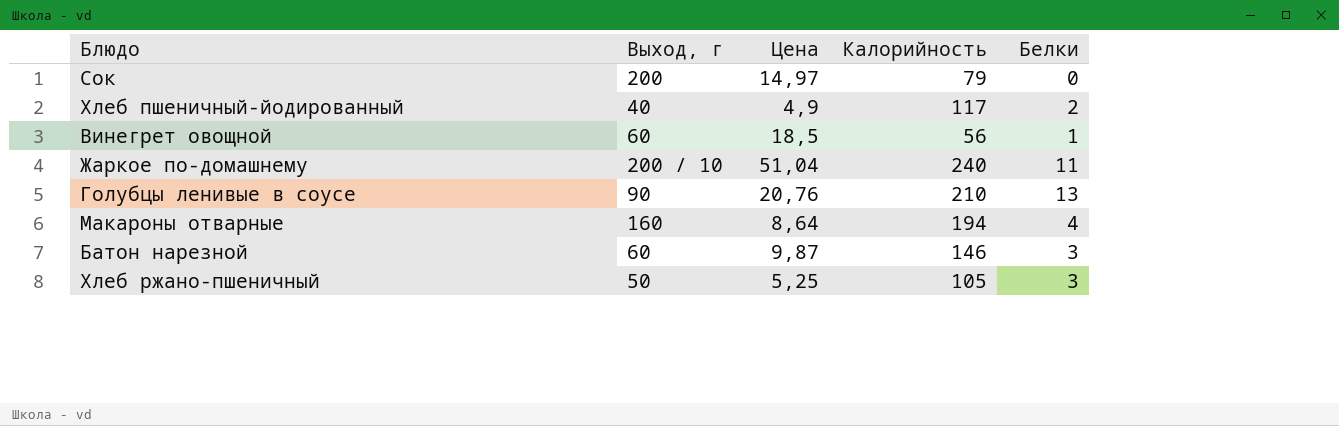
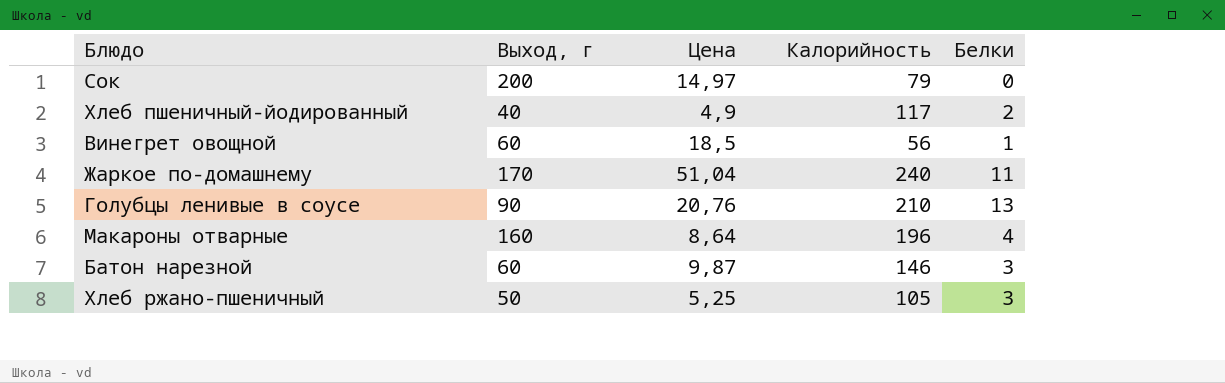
Жаркое по-домашнему | Выход, г: 200 / 10 -> 170
Макароны отварные | Калорийность: 194 -> 196

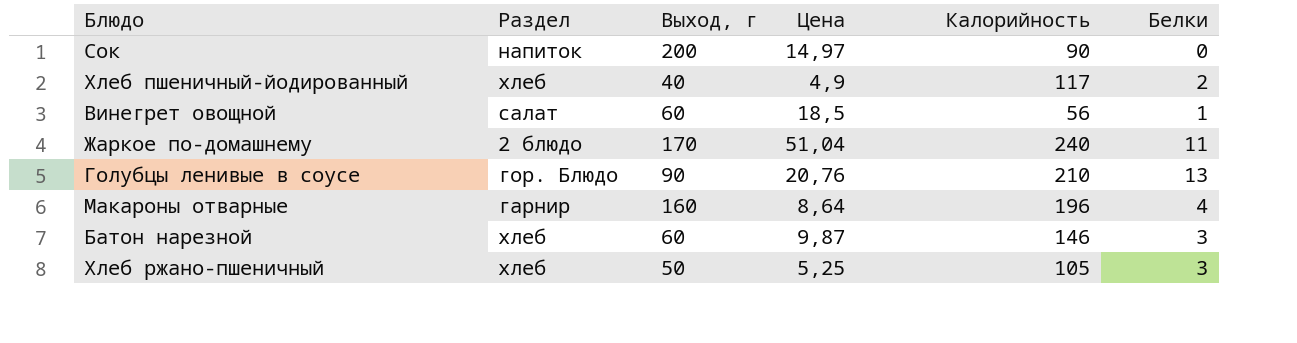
column Раздел | position: none -> 2
Сок | Калорийность: 79 -> 90

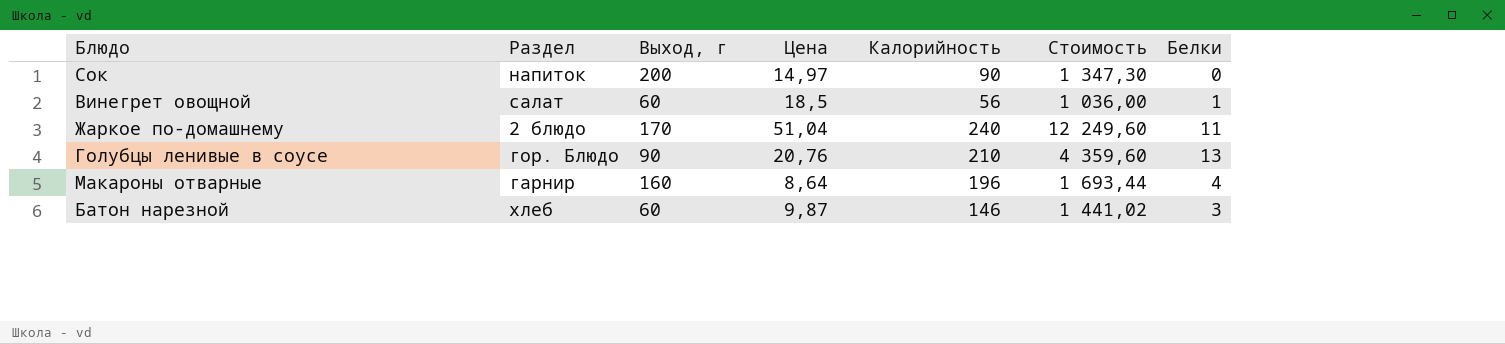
column Стоимость | formula: none -> [Цена] * [Калорийность]
row Хлеб пшеничный-йодированный: хлеб | 40 | 4,9 | 117 | 2 -> none
row Хлеб ржано-пшеничный: хлеб | 50 | 5,25 | 105 | 3 -> none

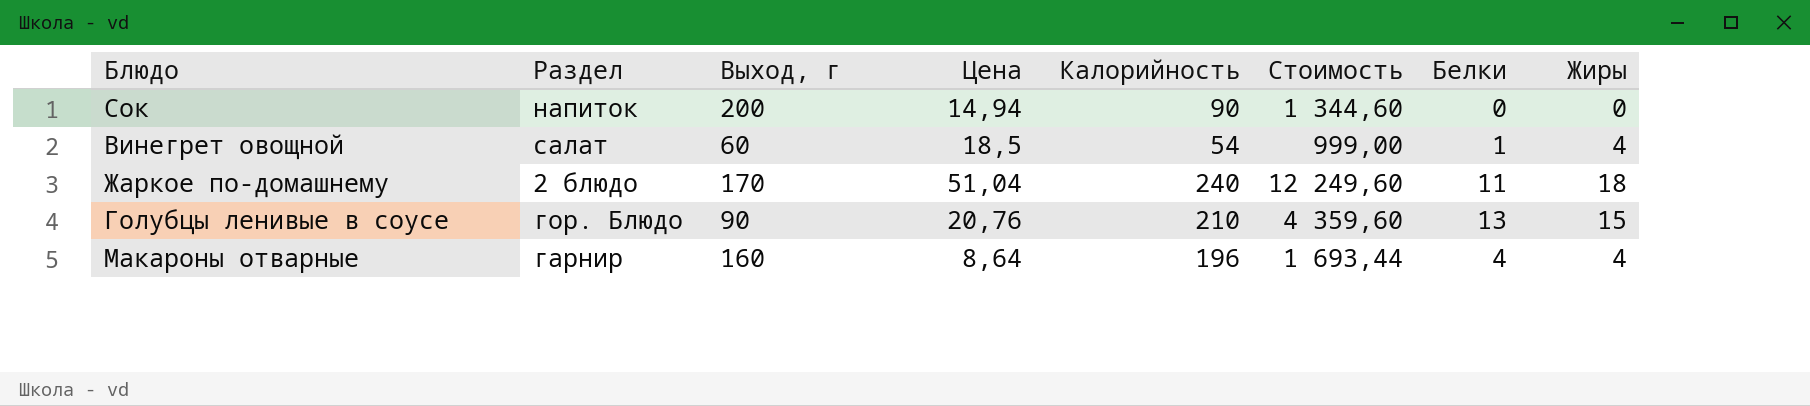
column Жиры | position: none -> 8
row Батон нарезной: хлеб | 60 | 9,87 | 146 | 1 441,02 | 3 -> none
Сок | Цена: 14,97 -> 14,94
Сок | Стоимость: 1 347,30 -> 1 344,60
Винегрет овощной | Калорийность: 56 -> 54
Винегрет овощной | Стоимость: 1 036,00 -> 999,00

